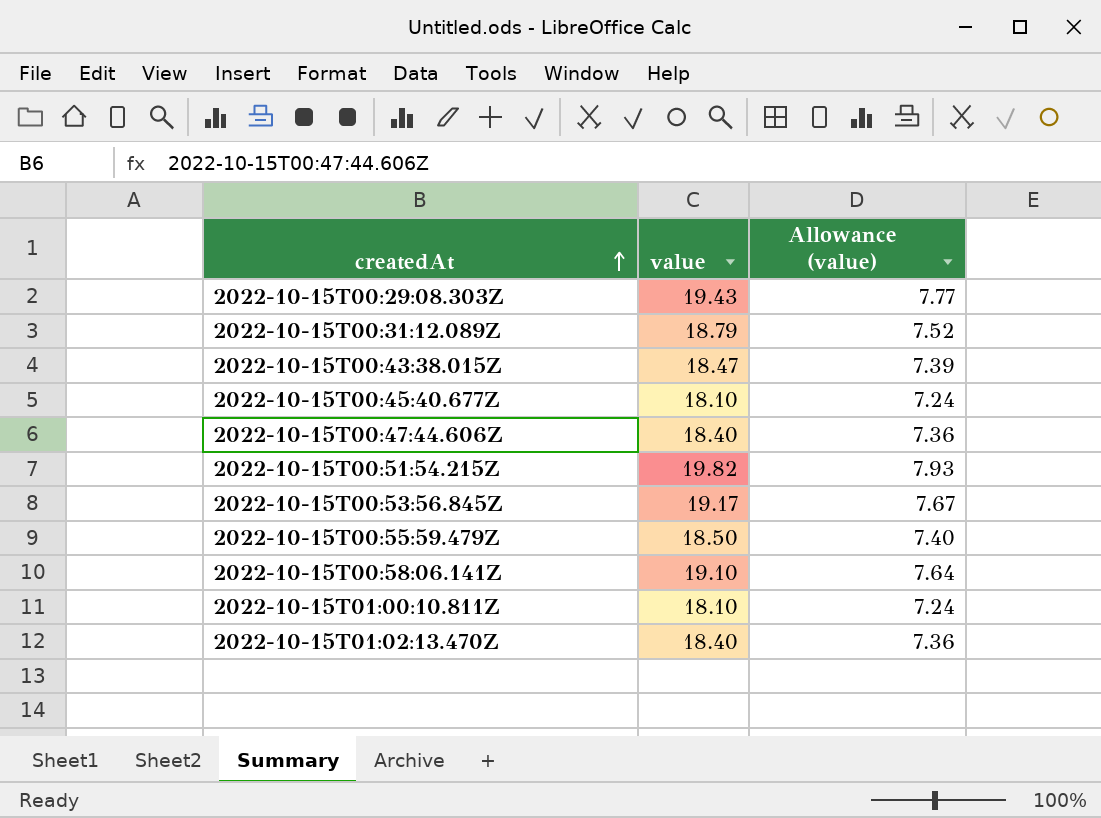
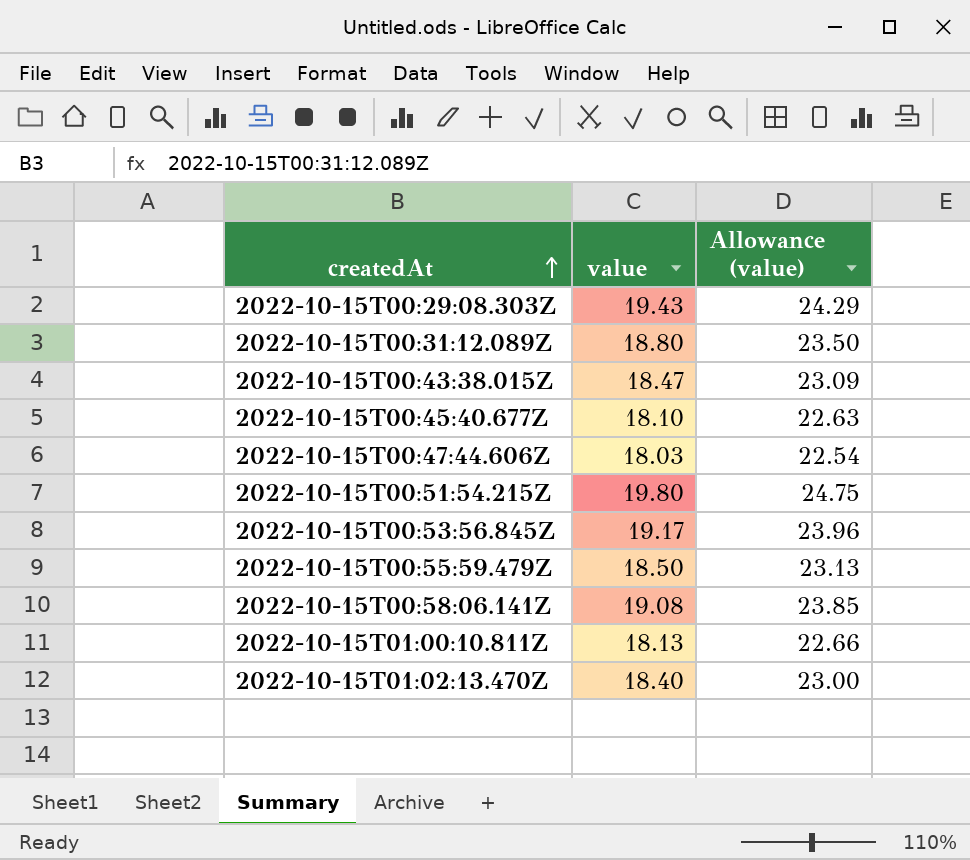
column Allowance (value) | formula: [value] * 0.4 -> [value] * 1.25
2022-10-15T00:31:12.089Z | value: 18.79 -> 18.80
2022-10-15T00:47:44.606Z | value: 18.40 -> 18.03
2022-10-15T00:51:54.215Z | value: 19.82 -> 19.80
2022-10-15T00:58:06.141Z | value: 19.10 -> 19.08
2022-10-15T01:00:10.811Z | value: 18.10 -> 18.13

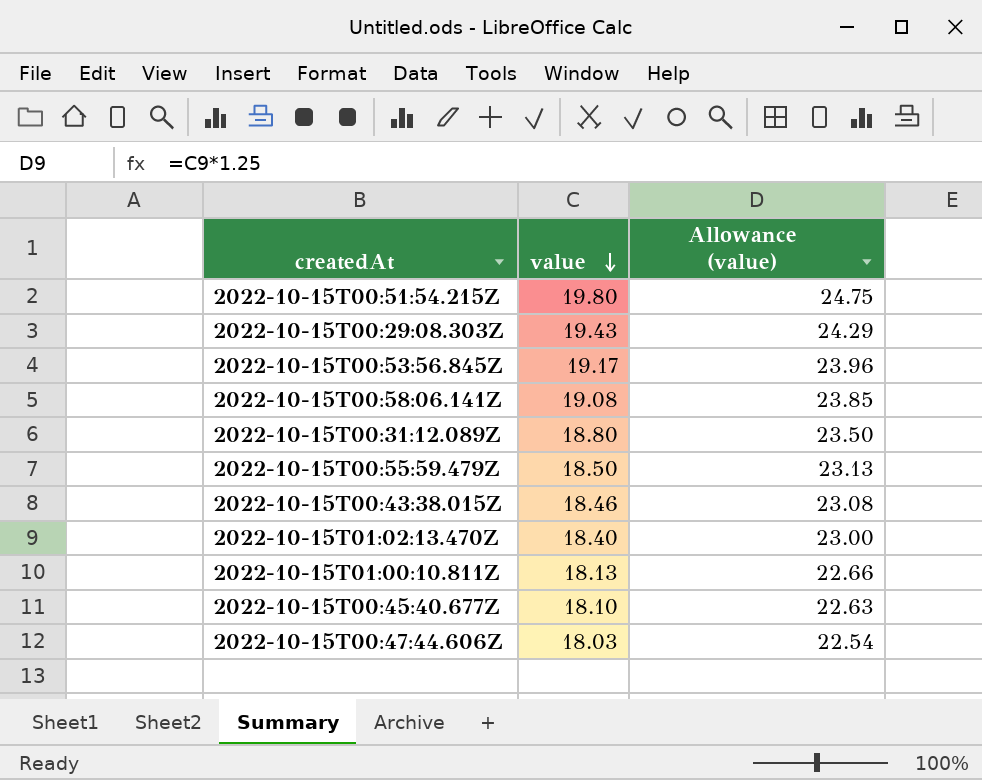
row order: createdAt ascending -> value descending
2022-10-15T00:43:38.015Z | value: 18.47 -> 18.46
2022-10-15T00:43:38.015Z | Allowance (value): 23.09 -> 23.08

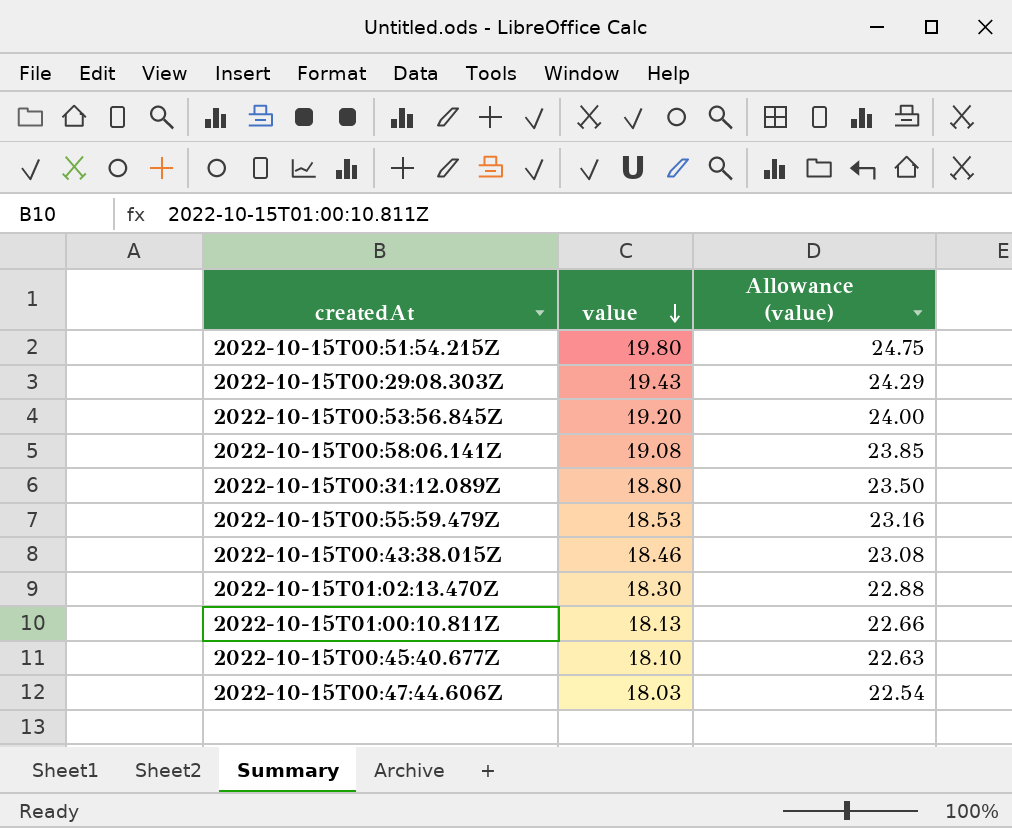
2022-10-15T00:53:56.845Z | value: 19.17 -> 19.20
2022-10-15T00:53:56.845Z | Allowance (value): 23.96 -> 24.00
2022-10-15T00:55:59.479Z | value: 18.50 -> 18.53
2022-10-15T00:55:59.479Z | Allowance (value): 23.13 -> 23.16
2022-10-15T01:02:13.470Z | value: 18.40 -> 18.30
2022-10-15T01:02:13.470Z | Allowance (value): 23.00 -> 22.88

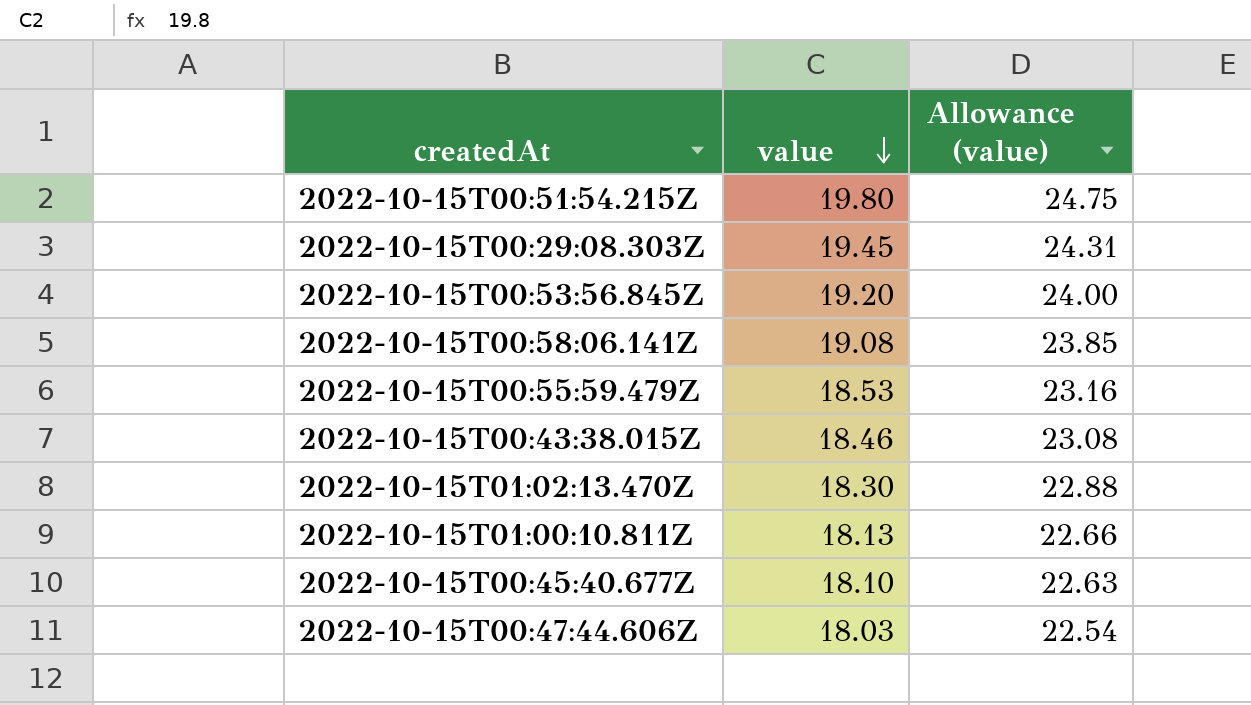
row 2022-10-15T00:31:12.089Z: 18.80 | 23.50 -> none
2022-10-15T00:29:08.303Z | value: 19.43 -> 19.45
2022-10-15T00:29:08.303Z | Allowance (value): 24.29 -> 24.31

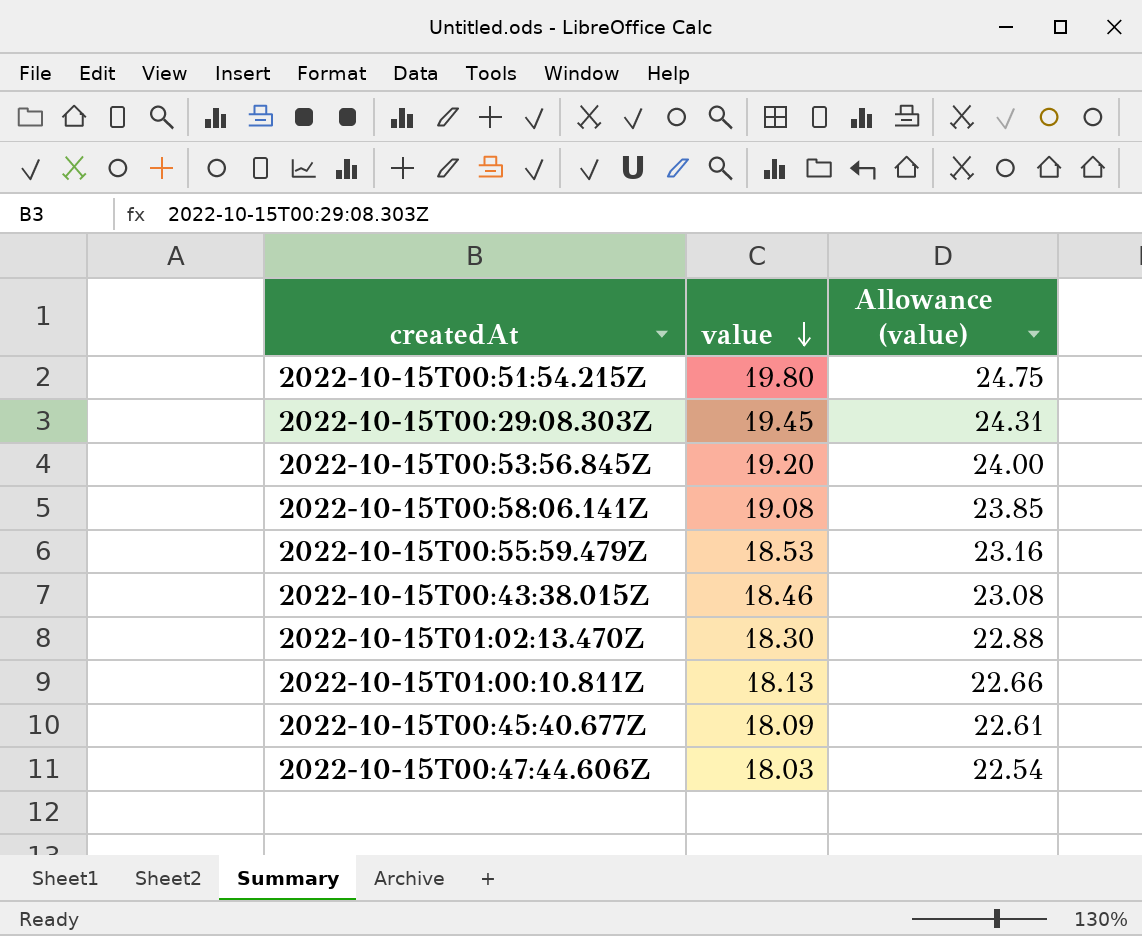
2022-10-15T00:45:40.677Z | value: 18.10 -> 18.09
2022-10-15T00:45:40.677Z | Allowance (value): 22.63 -> 22.61

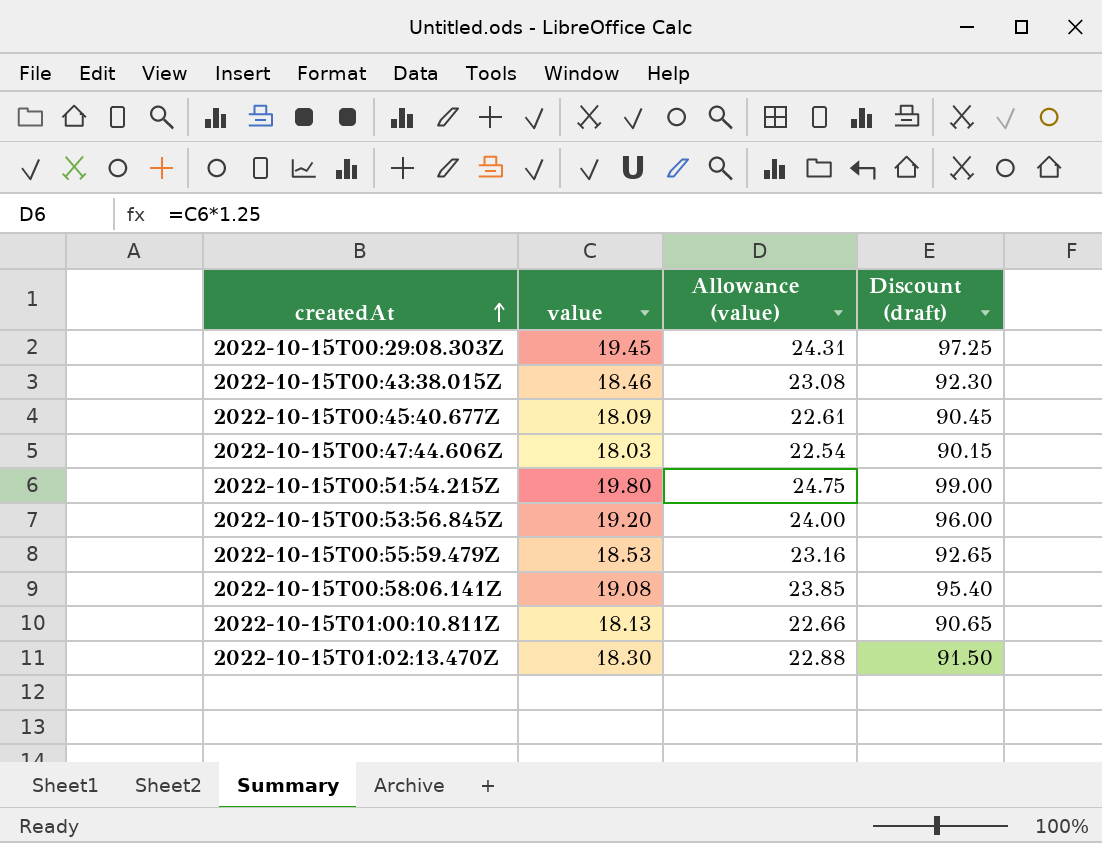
row order: value descending -> createdAt ascending
column Discount (draft) | formula: none -> [value] * 5

